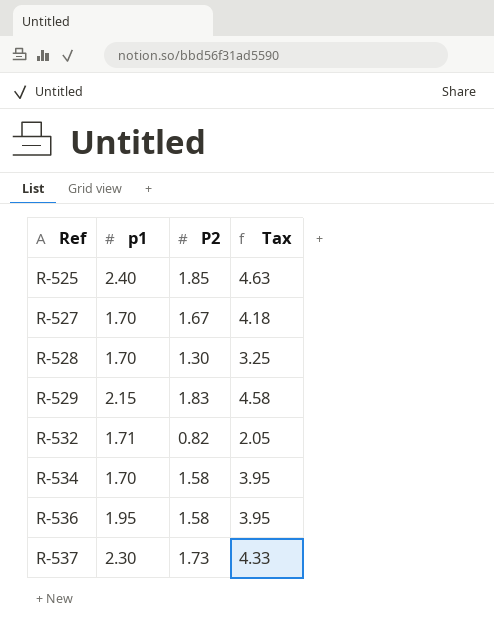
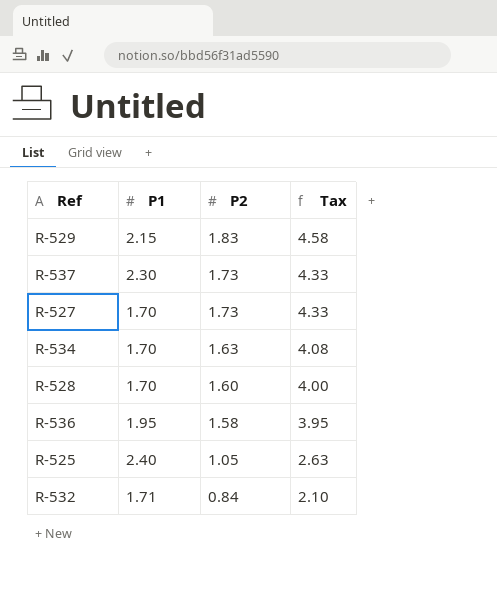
row order: Ref ascending -> P2 descending
column name: p1 -> P1
R-527 | P2: 1.67 -> 1.73
R-527 | Tax: 4.18 -> 4.33
R-534 | P2: 1.58 -> 1.63
R-534 | Tax: 3.95 -> 4.08
R-528 | P2: 1.30 -> 1.60
R-528 | Tax: 3.25 -> 4.00
R-525 | P2: 1.85 -> 1.05
R-525 | Tax: 4.63 -> 2.63
R-532 | P2: 0.82 -> 0.84
R-532 | Tax: 2.05 -> 2.10

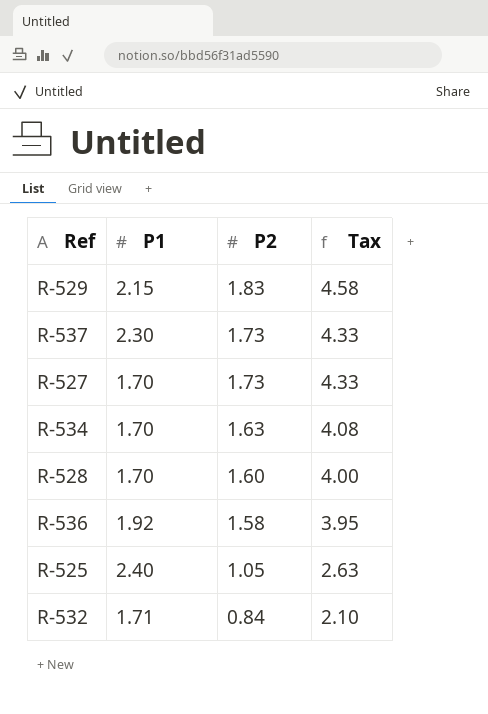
R-536 | P1: 1.95 -> 1.92

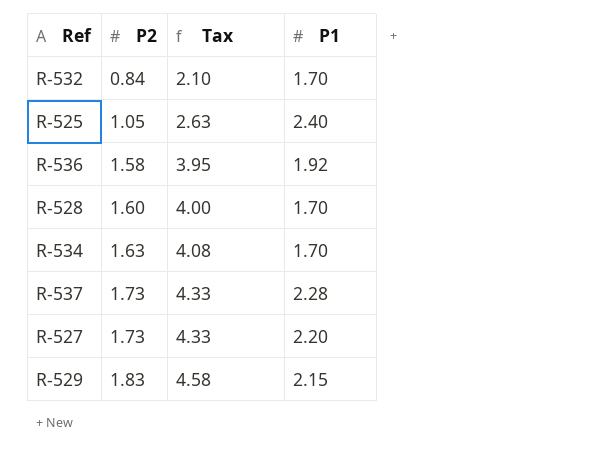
row order: P2 descending -> P2 ascending
column P1 | position: 2 -> 4
R-532 | P1: 1.71 -> 1.70
R-537 | P1: 2.30 -> 2.28
R-527 | P1: 1.70 -> 2.20

